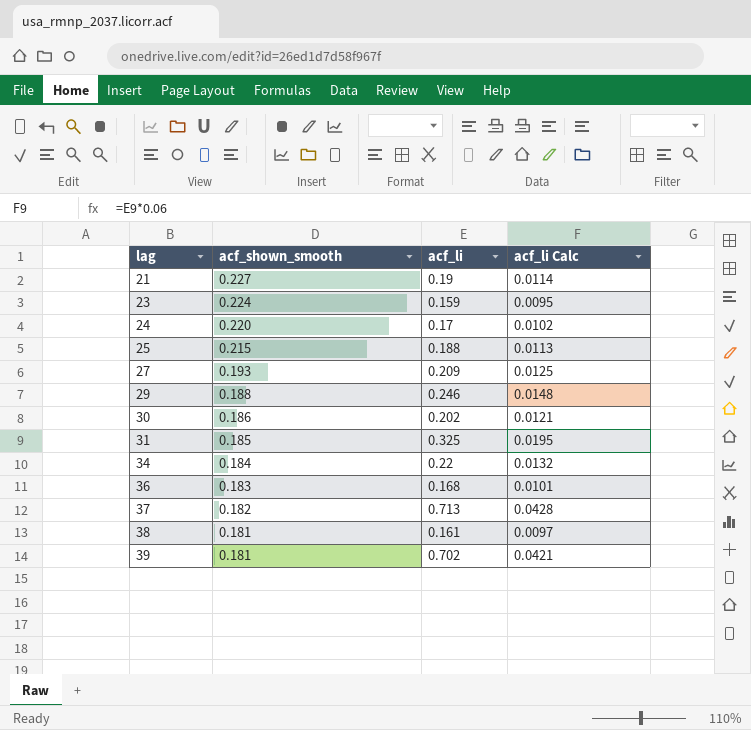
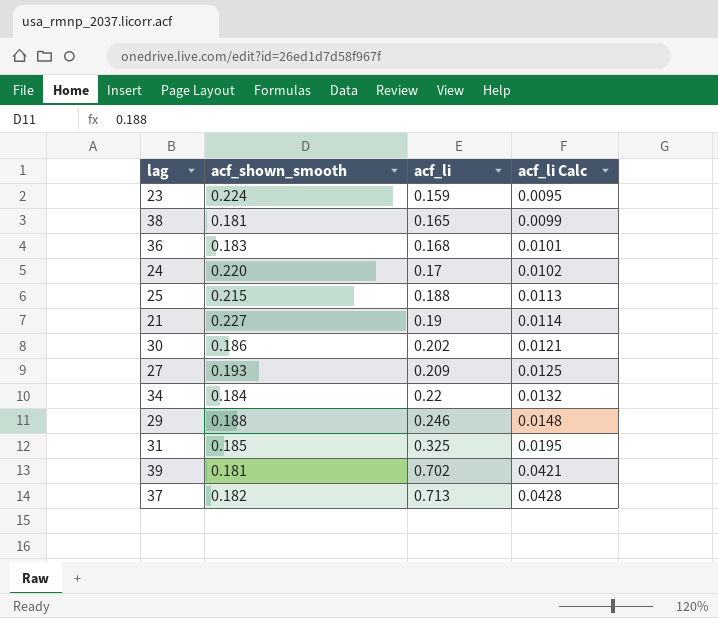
row order: lag ascending -> acf_li ascending
38 | acf_li: 0.161 -> 0.165
38 | acf_li Calc: 0.0097 -> 0.0099

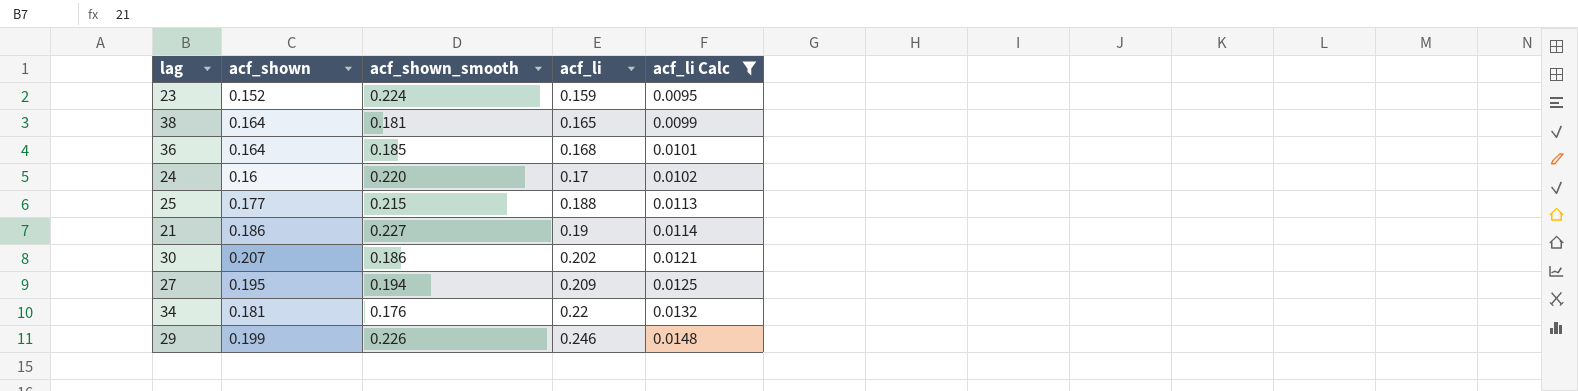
filter: none -> acf_li Calc <= 0.0148
column acf_shown | position: none -> 2
36 | acf_shown_smooth: 0.183 -> 0.185
27 | acf_shown_smooth: 0.193 -> 0.194
34 | acf_shown_smooth: 0.184 -> 0.176
29 | acf_shown_smooth: 0.188 -> 0.226

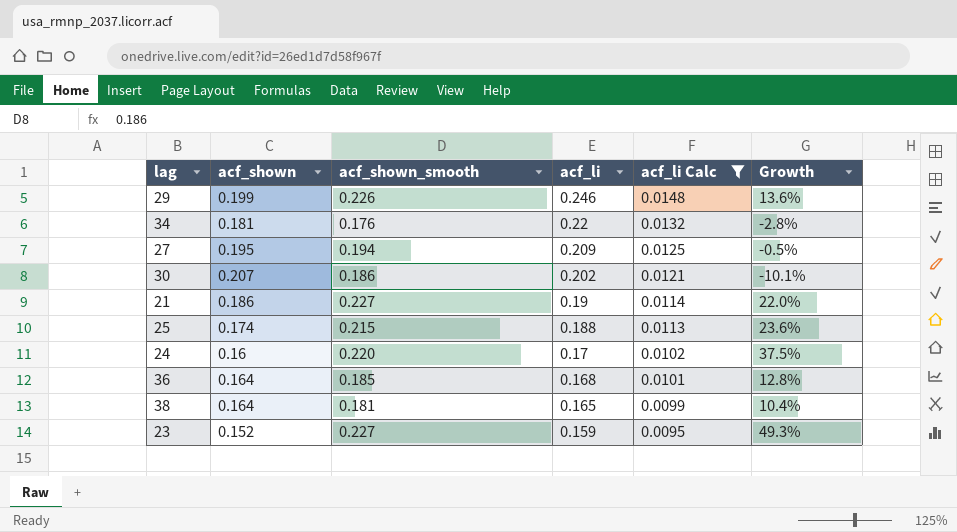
row order: acf_li ascending -> acf_li descending
column Growth | formula: none -> ([acf_shown_smooth] - [acf_shown]) / [acf_shown]
25 | acf_shown: 0.177 -> 0.174
23 | acf_shown_smooth: 0.224 -> 0.227

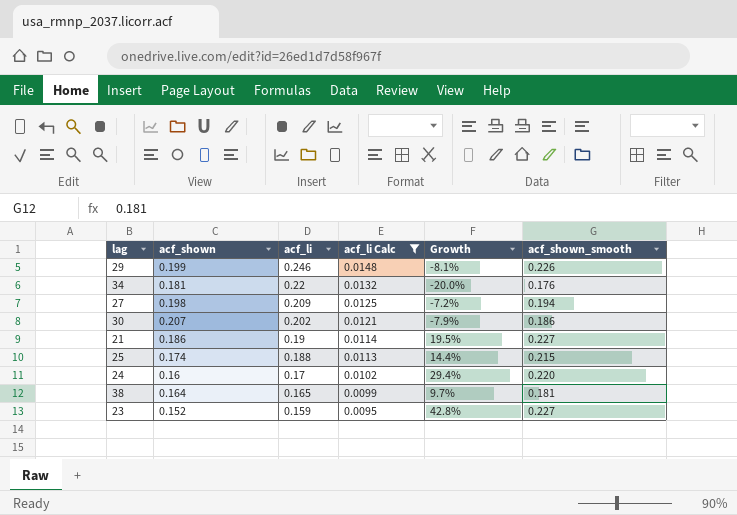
column Growth | formula: ([acf_shown_smooth] - [acf_shown]) / [acf_shown] -> ([acf_shown_smooth] - [acf_li]) / [acf_li]
column acf_shown_smooth | position: 3 -> 6
row 36: 0.164 | 0.185 | 0.168 | 0.0101 | 12.8% -> none
27 | acf_shown: 0.195 -> 0.198

